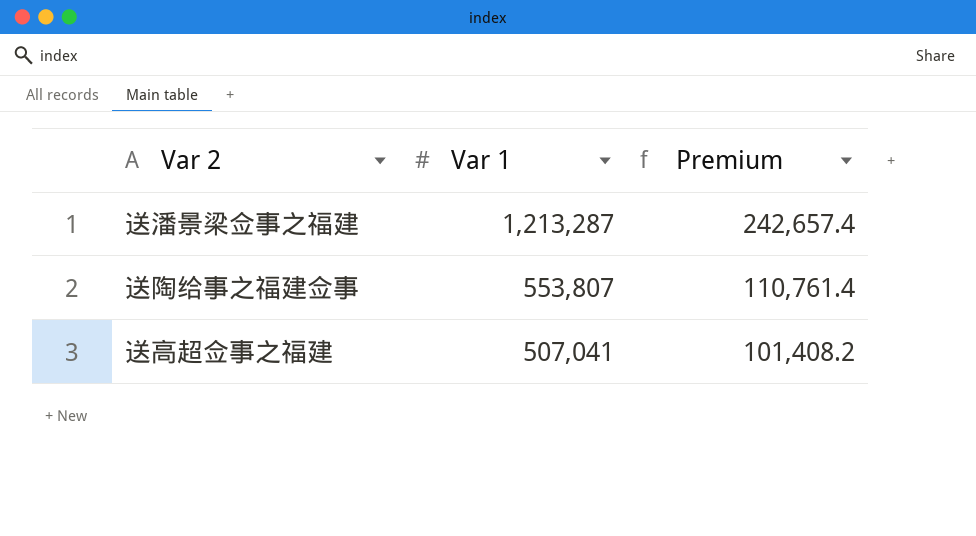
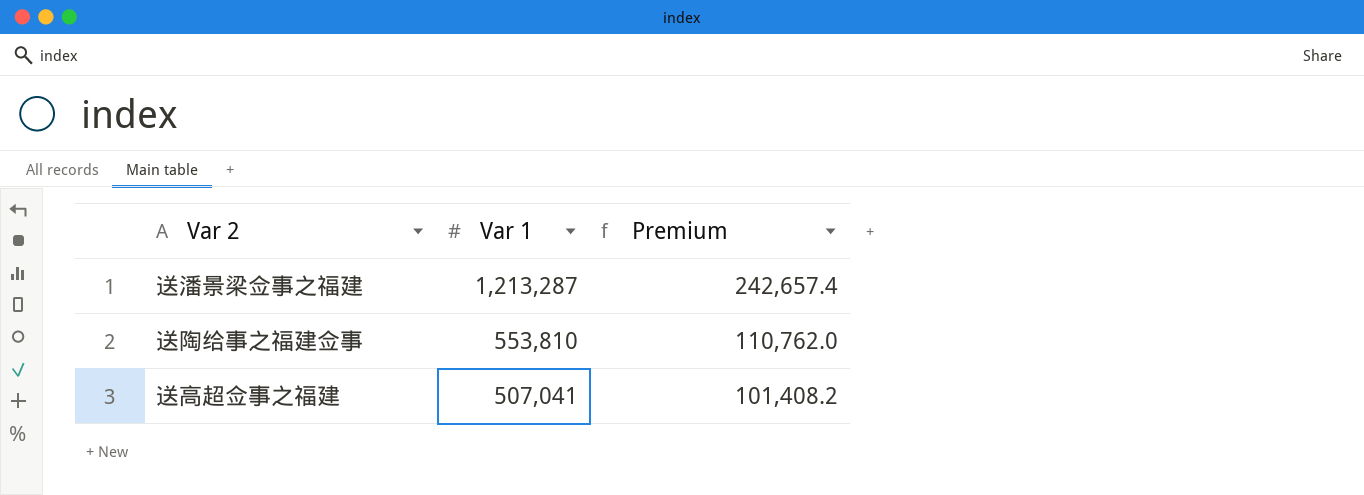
送陶给事之福建佥事 | Var 1: 553,807 -> 553,810
送陶给事之福建佥事 | Premium: 110,761.4 -> 110,762.0

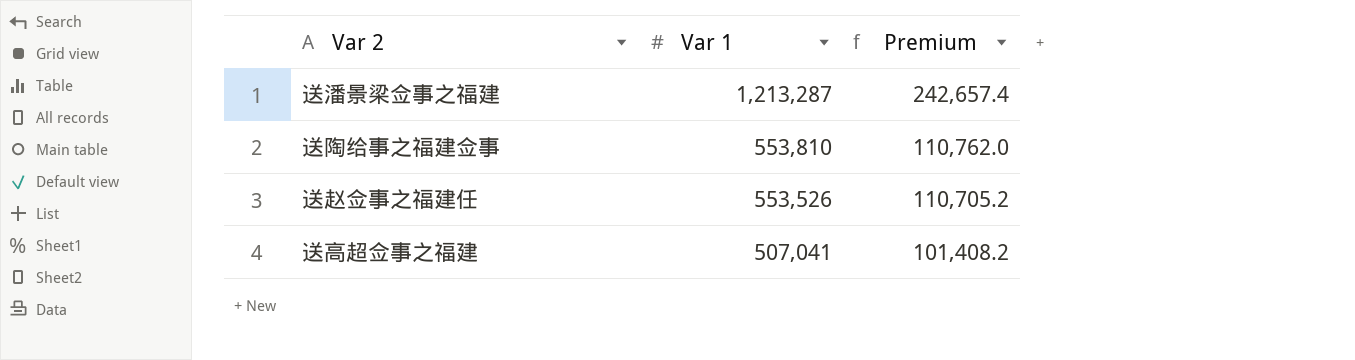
row 送赵佥事之福建任: none -> 553,526 | 110,705.2

